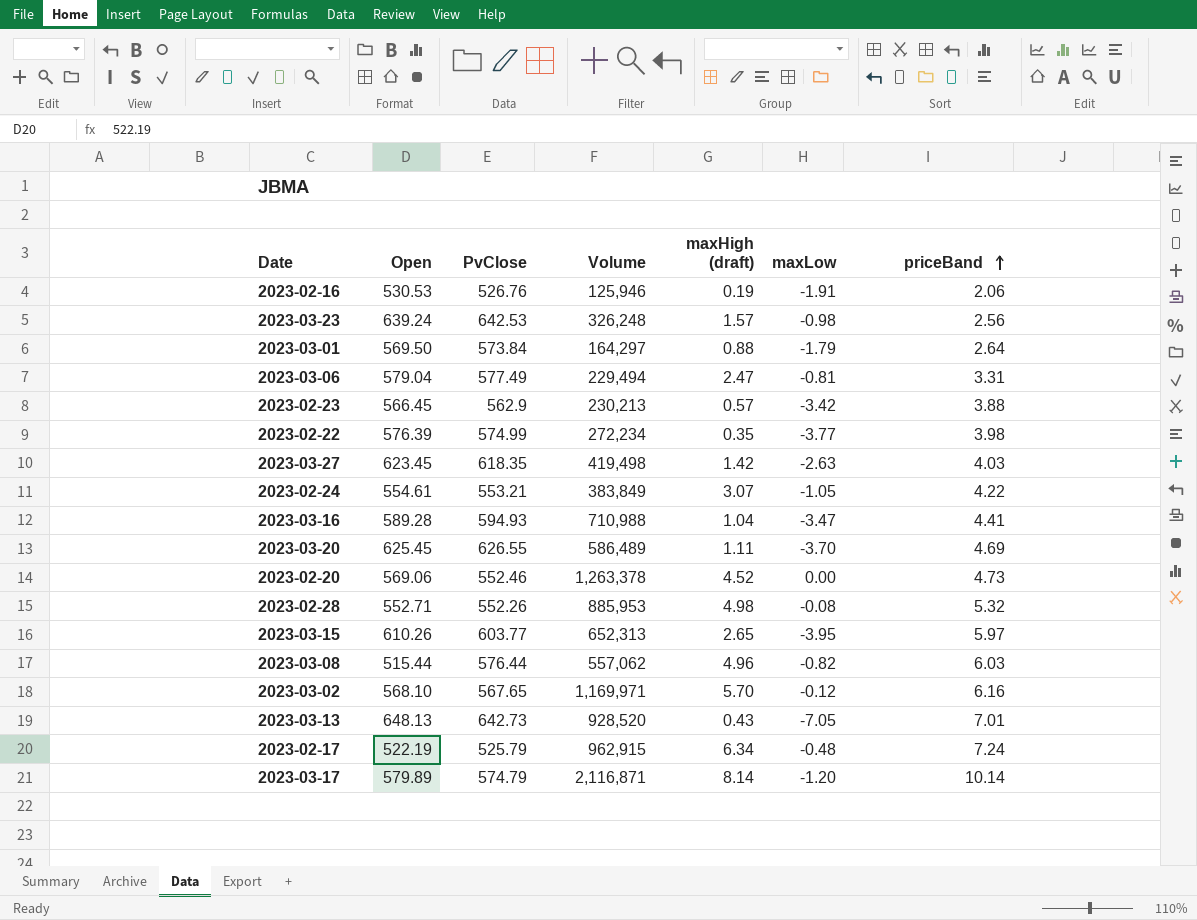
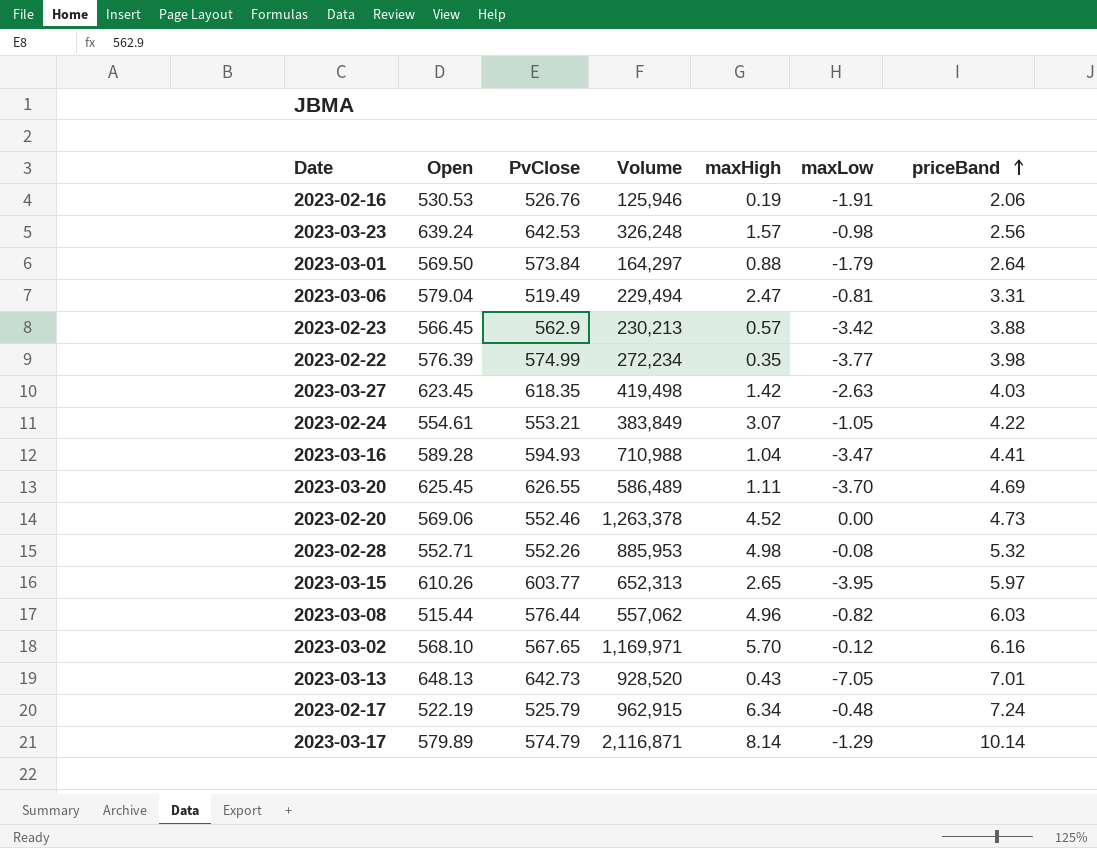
column name: maxHigh (draft) -> maxHigh
2023-03-06 | PvClose: 577.49 -> 519.49
2023-03-17 | maxLow: -1.20 -> -1.29

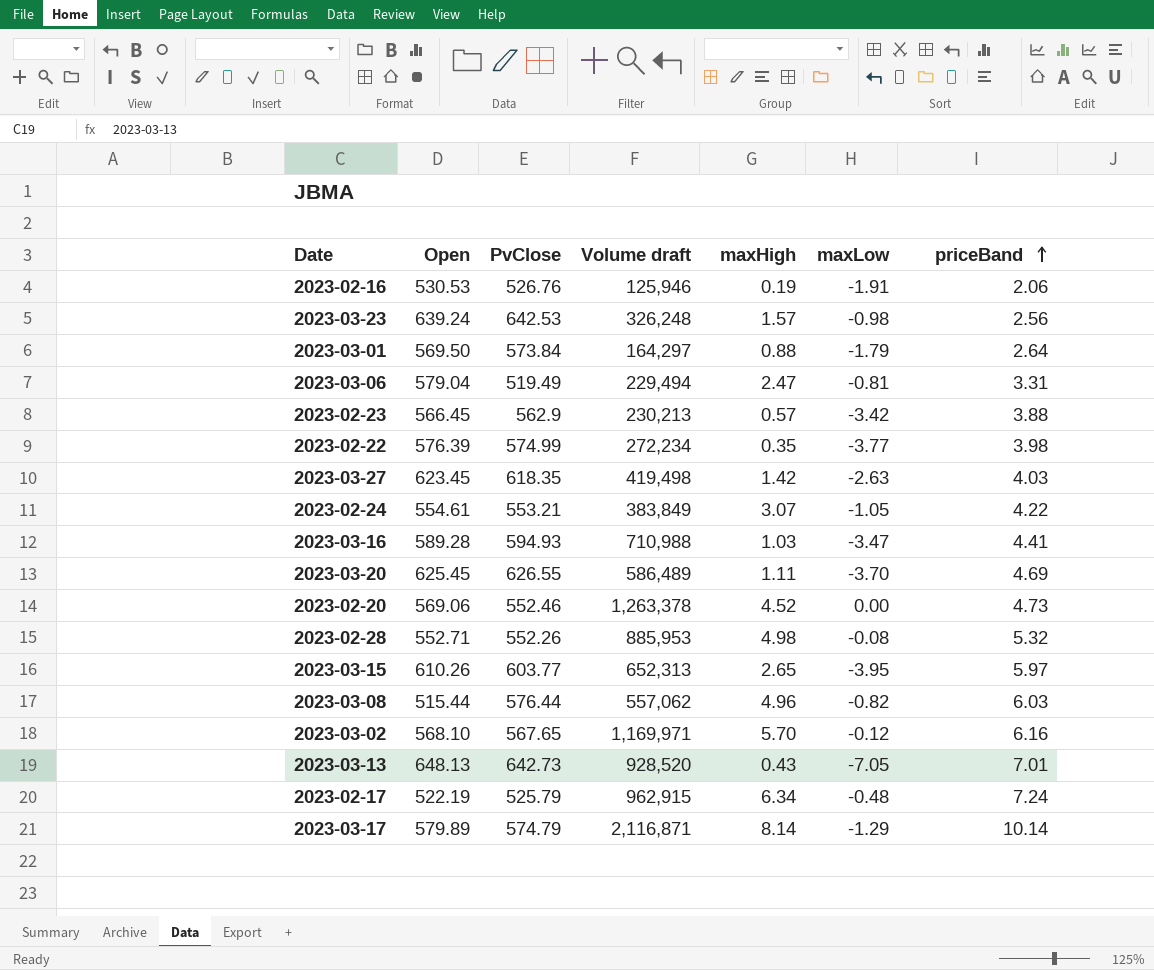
column name: Volume -> Volume draft
2023-03-16 | maxHigh: 1.04 -> 1.03

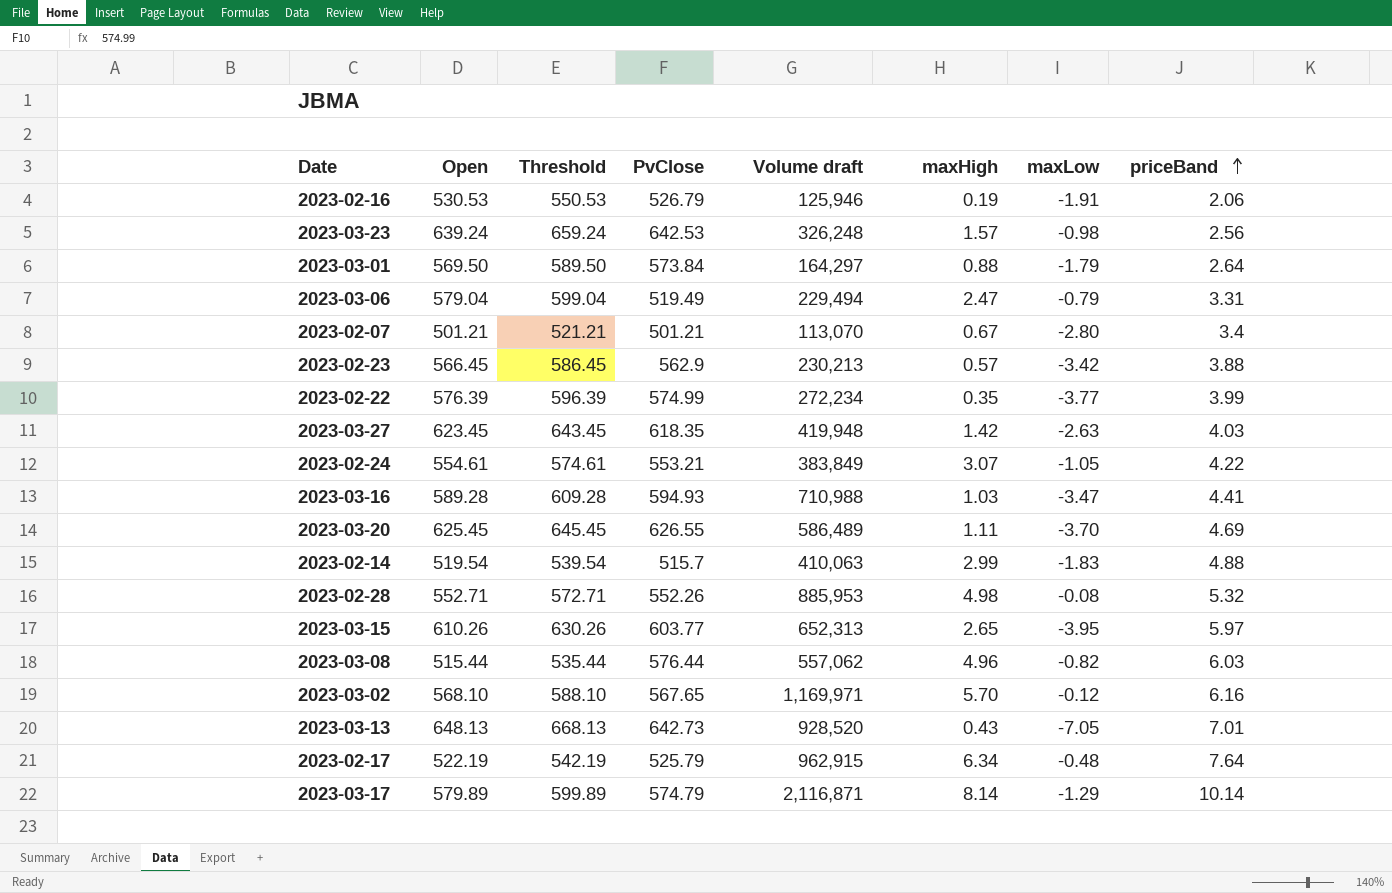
column Threshold | formula: none -> [Open] + 20
row 2023-02-20: 569.06 | 552.46 | 1,263,378 | 4.52 | 0.00 | 4.73 -> none
2023-02-16 | PvClose: 526.76 -> 526.79
2023-03-06 | maxLow: -0.81 -> -0.79
row 2023-02-07: none -> 501.21 | 521.21 | 501.21 | 113,070 | 0.67 | -2.80 | 3.4
2023-02-22 | priceBand: 3.98 -> 3.99
2023-03-27 | Volume draft: 419,498 -> 419,948
row 2023-02-14: none -> 519.54 | 539.54 | 515.7 | 410,063 | 2.99 | -1.83 | 4.88
2023-02-17 | priceBand: 7.24 -> 7.64

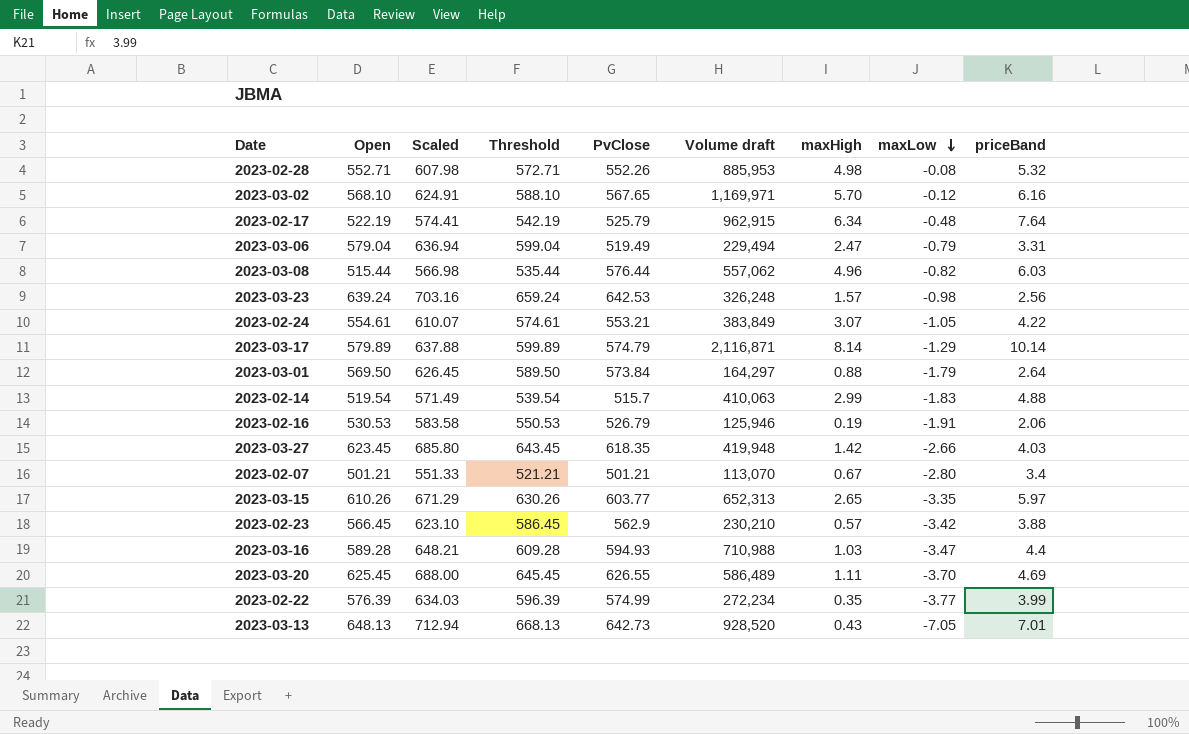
row order: priceBand ascending -> maxLow descending
column Scaled | formula: none -> [Open] * 1.1
2023-03-27 | maxLow: -2.63 -> -2.66
2023-03-15 | maxLow: -3.95 -> -3.35
2023-02-23 | Volume draft: 230,213 -> 230,210
2023-03-16 | priceBand: 4.41 -> 4.4

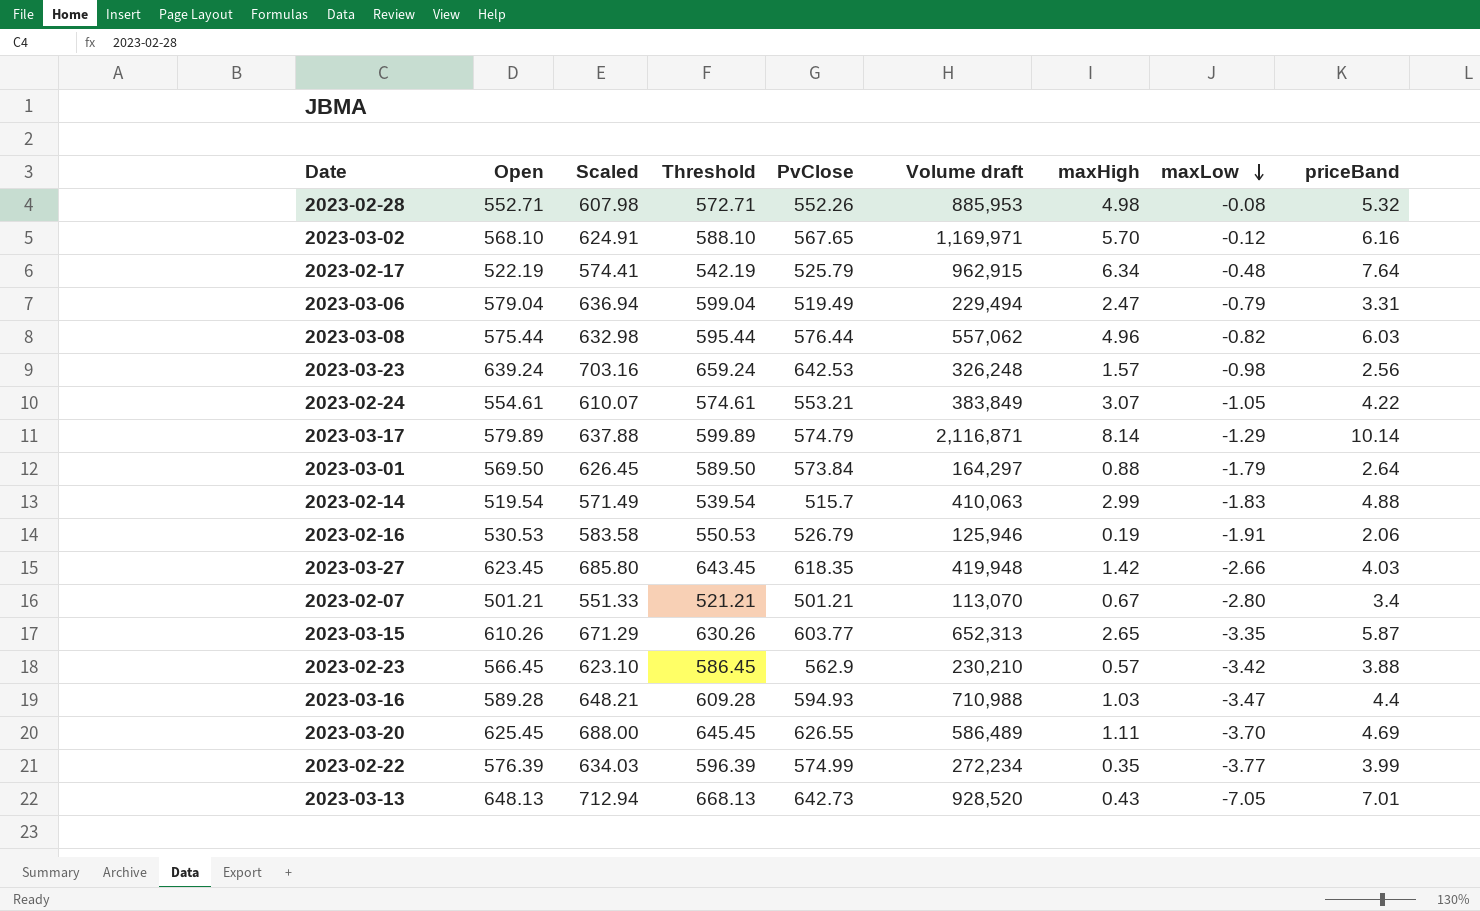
2023-03-08 | Open: 515.44 -> 575.44
2023-03-08 | Scaled: 566.98 -> 632.98
2023-03-08 | Threshold: 535.44 -> 595.44
2023-03-15 | priceBand: 5.97 -> 5.87

